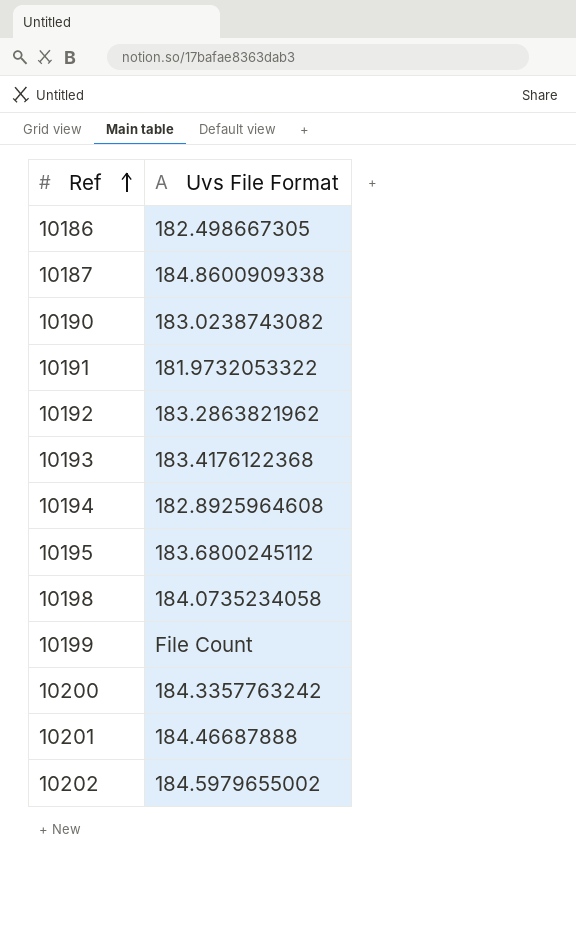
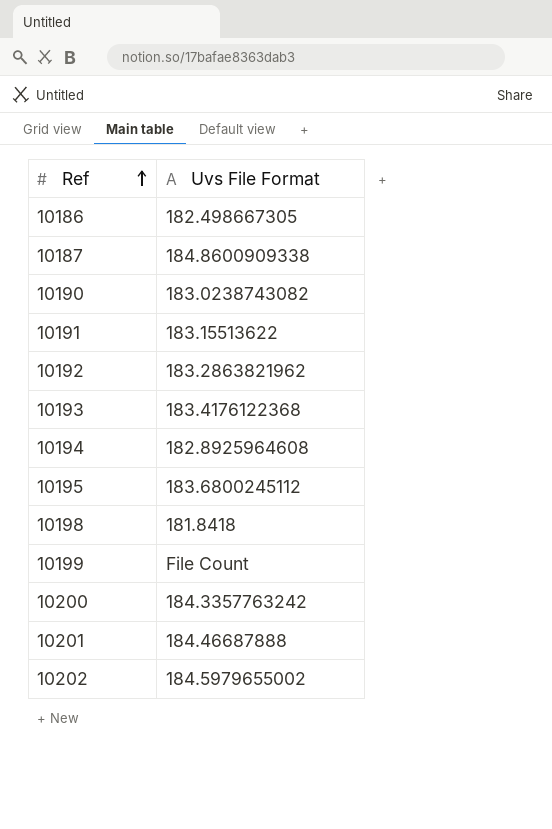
10191 | Uvs File Format: 181.9732053322 -> 183.15513622
10198 | Uvs File Format: 184.0735234058 -> 181.8418

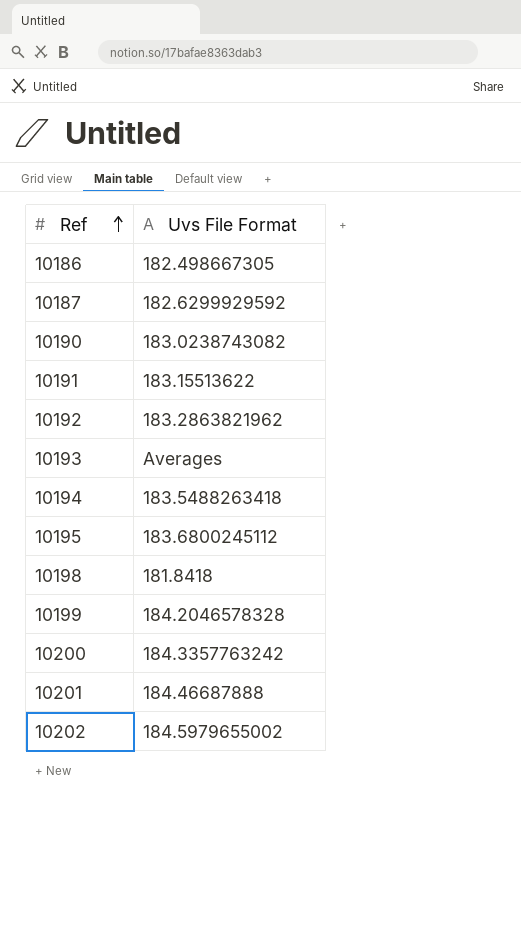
10187 | Uvs File Format: 184.8600909338 -> 182.6299929592
10193 | Uvs File Format: 183.4176122368 -> Averages
10194 | Uvs File Format: 182.8925964608 -> 183.5488263418
10199 | Uvs File Format: File Count -> 184.2046578328

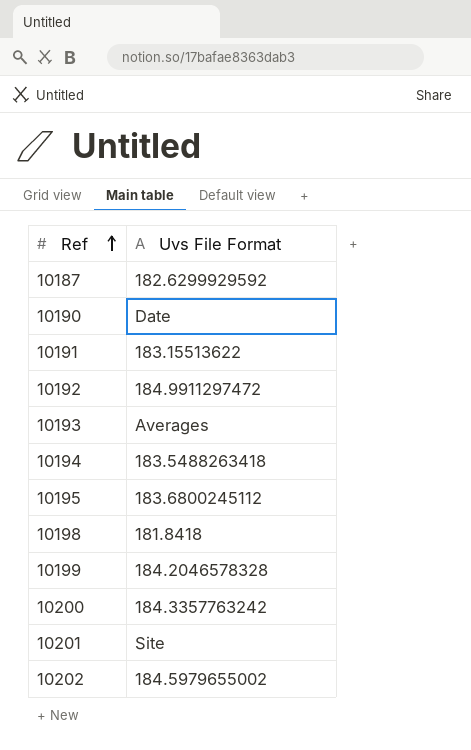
row 10186: 182.498667305 -> none
10190 | Uvs File Format: 183.0238743082 -> Date
10192 | Uvs File Format: 183.2863821962 -> 184.9911297472
10201 | Uvs File Format: 184.46687888 -> Site

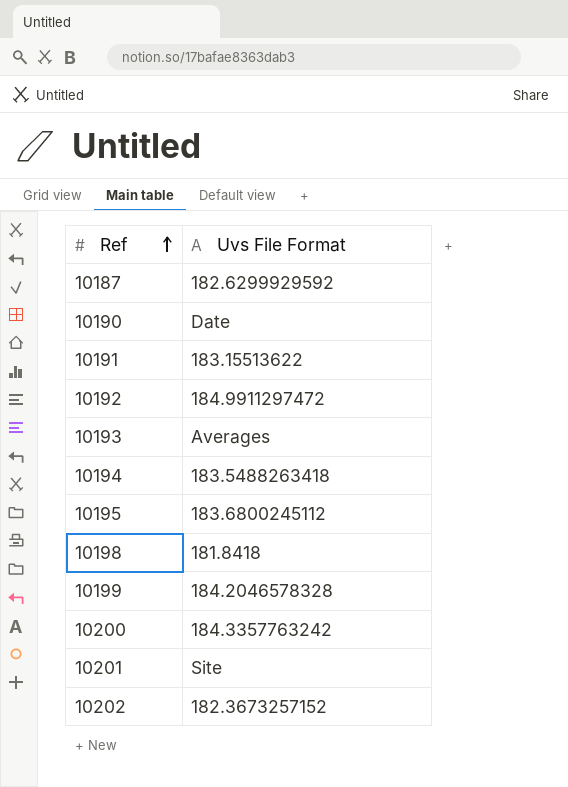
10202 | Uvs File Format: 184.5979655002 -> 182.3673257152

